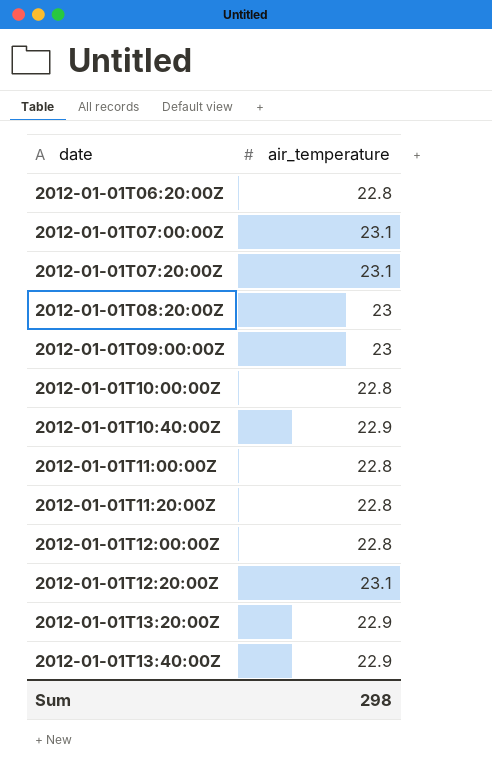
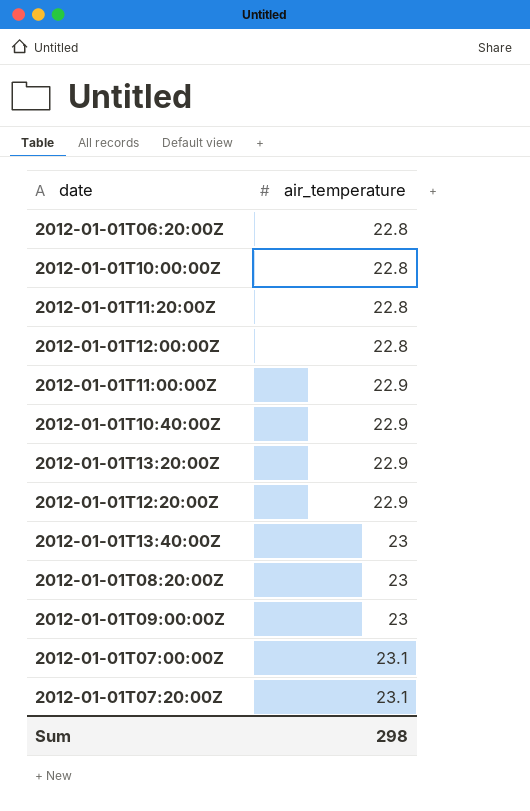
row order: date ascending -> air_temperature ascending
2012-01-01T11:00:00Z | air_temperature: 22.8 -> 22.9
2012-01-01T12:20:00Z | air_temperature: 23.1 -> 22.9
2012-01-01T13:40:00Z | air_temperature: 22.9 -> 23

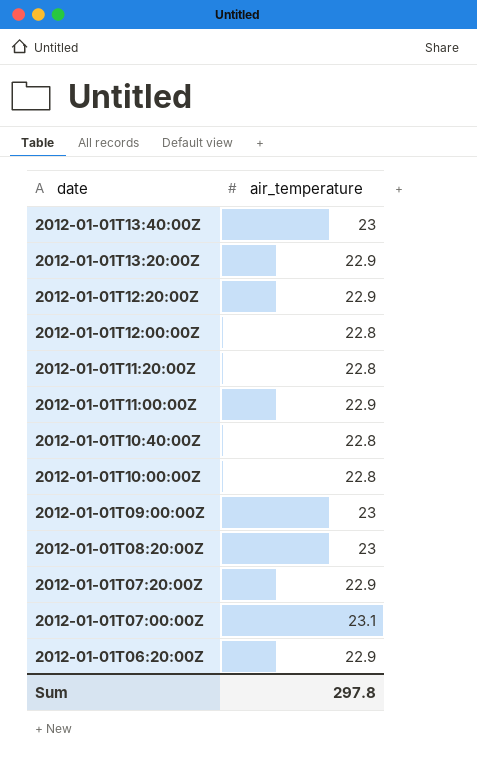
row order: air_temperature ascending -> date descending
2012-01-01T10:40:00Z | air_temperature: 22.9 -> 22.8
2012-01-01T07:20:00Z | air_temperature: 23.1 -> 22.9
2012-01-01T06:20:00Z | air_temperature: 22.8 -> 22.9
Sum | air_temperature: 298 -> 297.8

